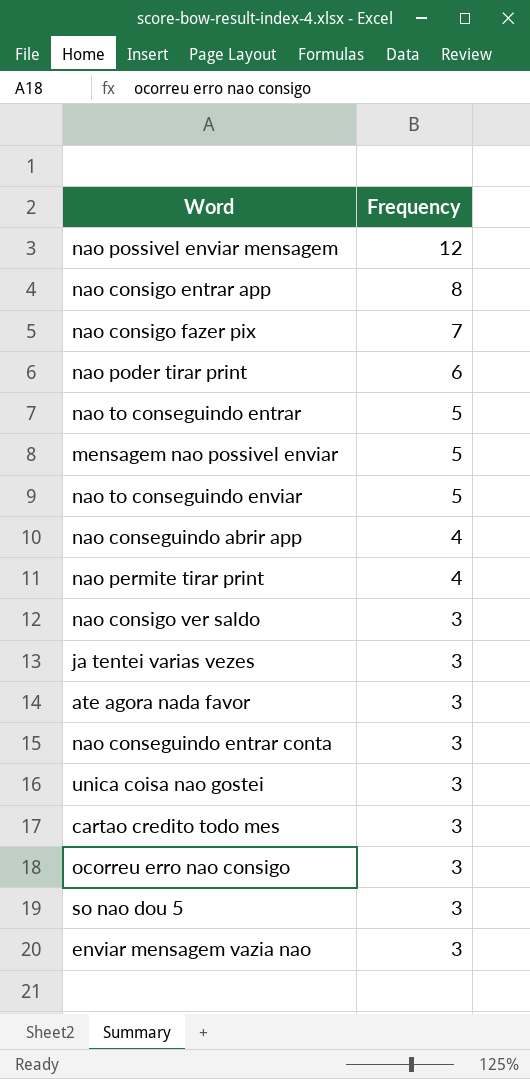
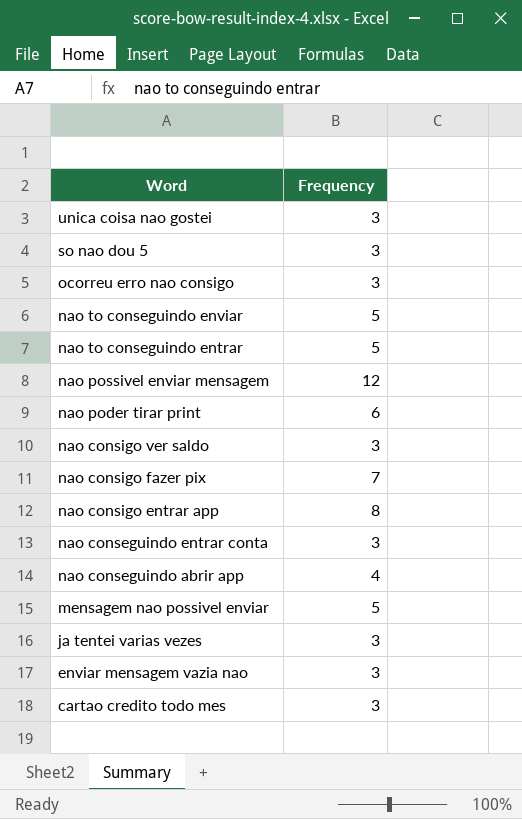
row order: Frequency descending -> Word descending
row nao permite tirar print: 4 -> none
row ate agora nada favor: 3 -> none

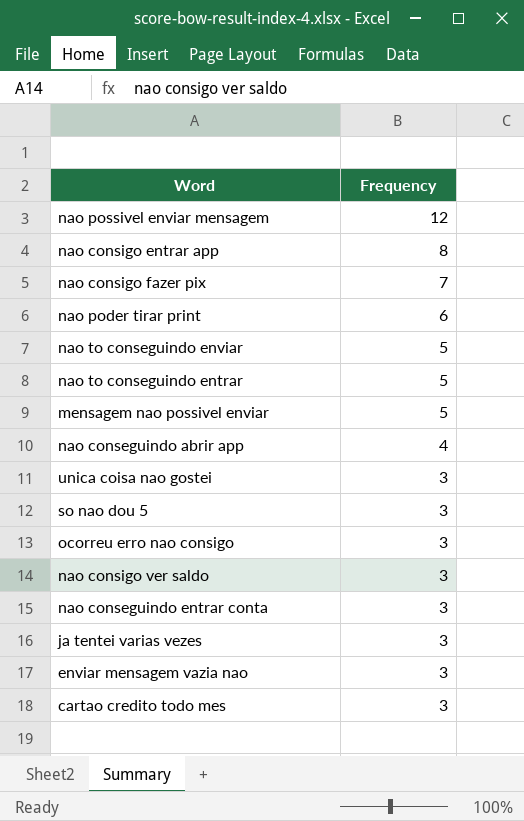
row order: Word descending -> Frequency descending

